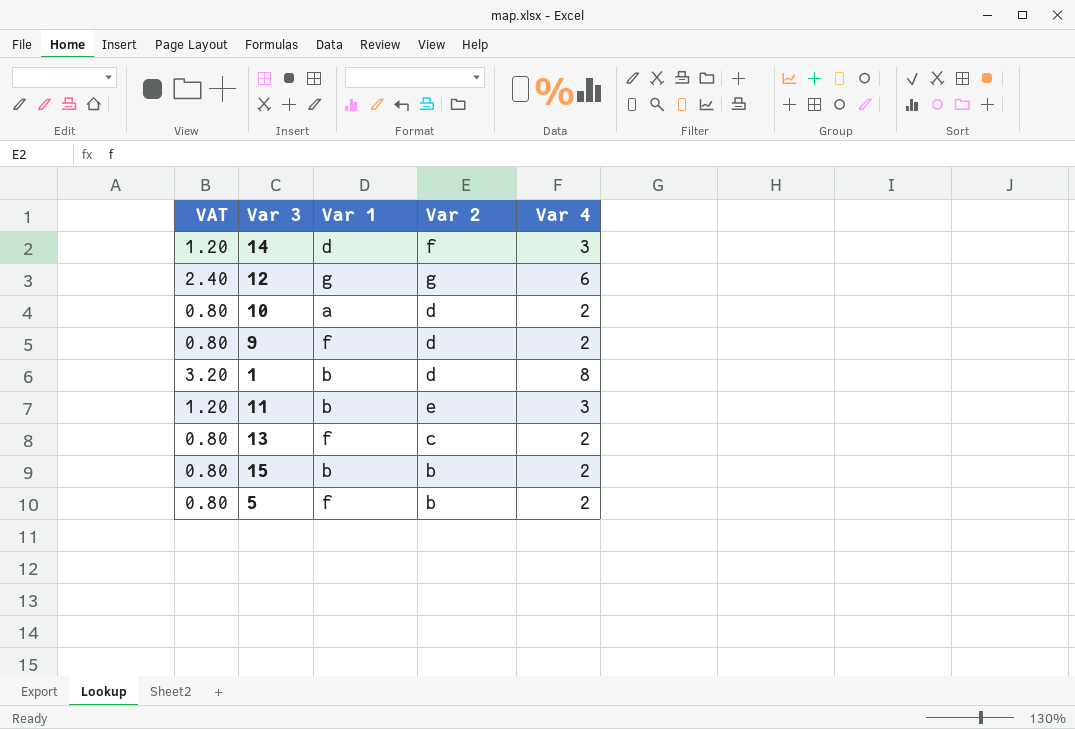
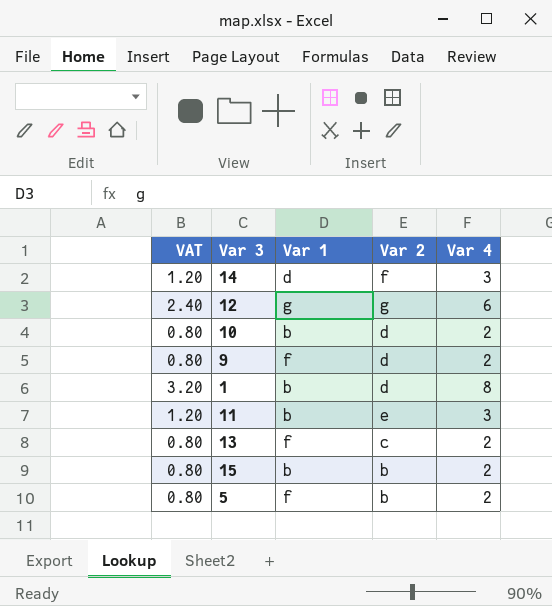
10 | Var 1: a -> b

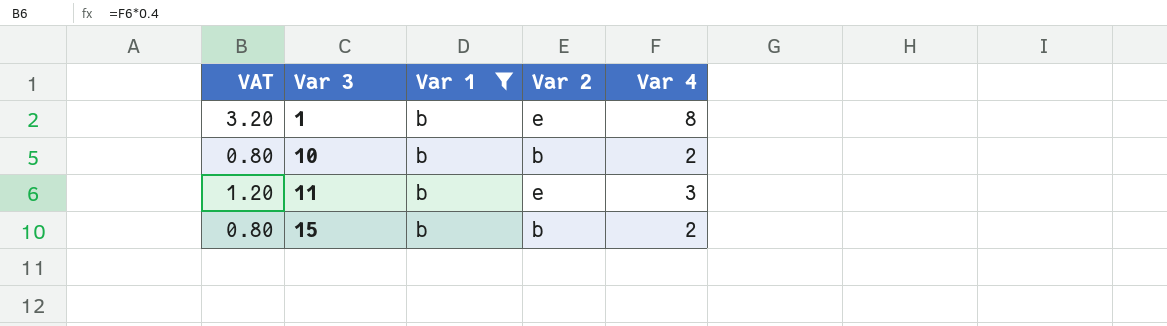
filter: none -> Var 1 = b
row order: none -> Var 3 ascending
1 | Var 2: d -> e
10 | Var 2: d -> b

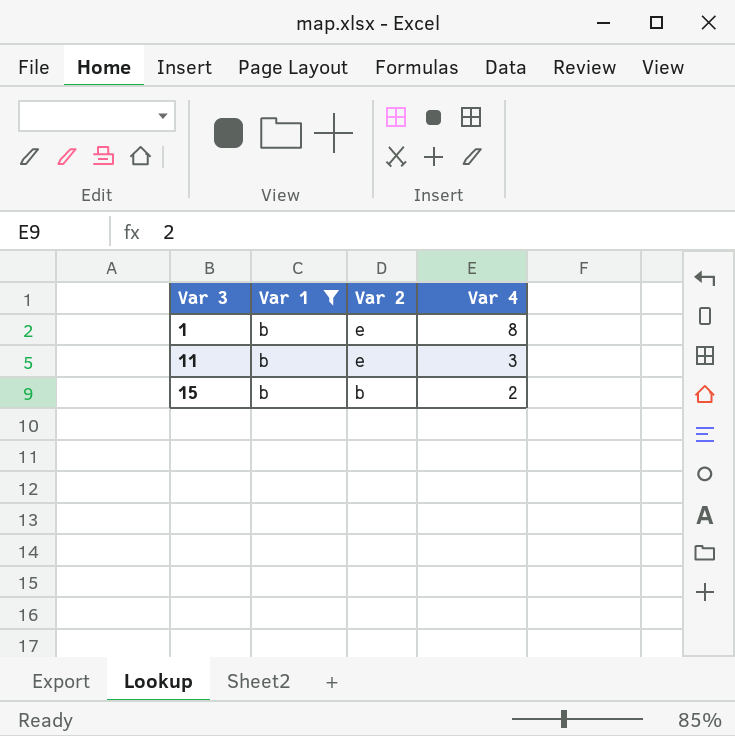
column VAT | formula: [Var 4] * 0.4 -> none
row 10: 0.80 | b | b | 2 -> none

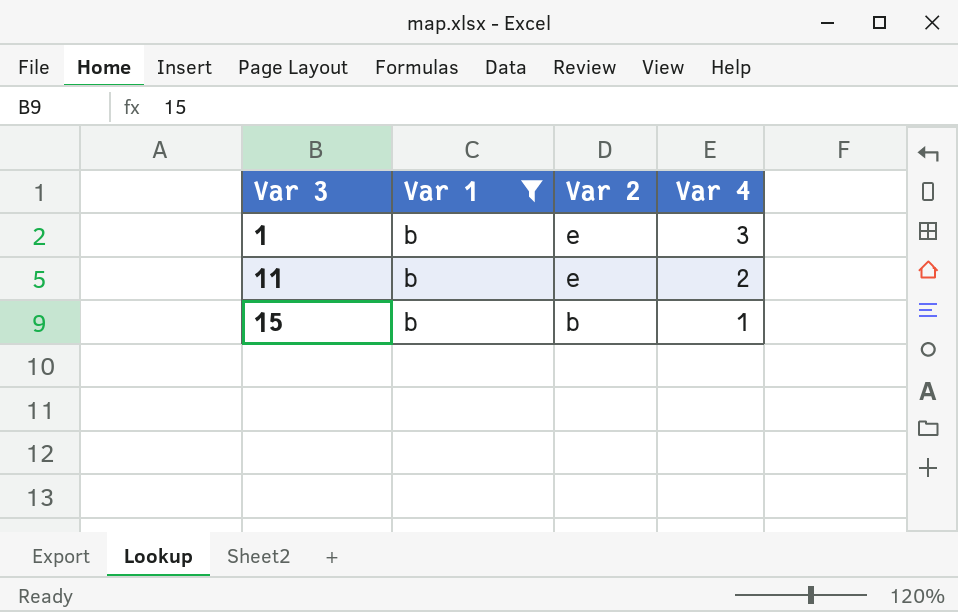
1 | Var 4: 8 -> 3
11 | Var 4: 3 -> 2
15 | Var 4: 2 -> 1

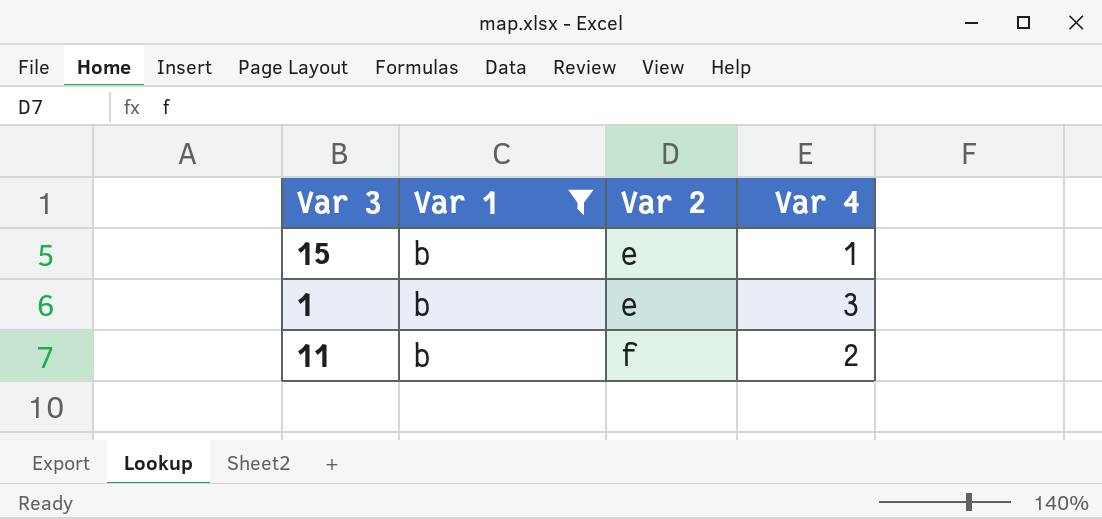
row order: Var 3 ascending -> Var 2 ascending
15 | Var 2: b -> e
11 | Var 2: e -> f

